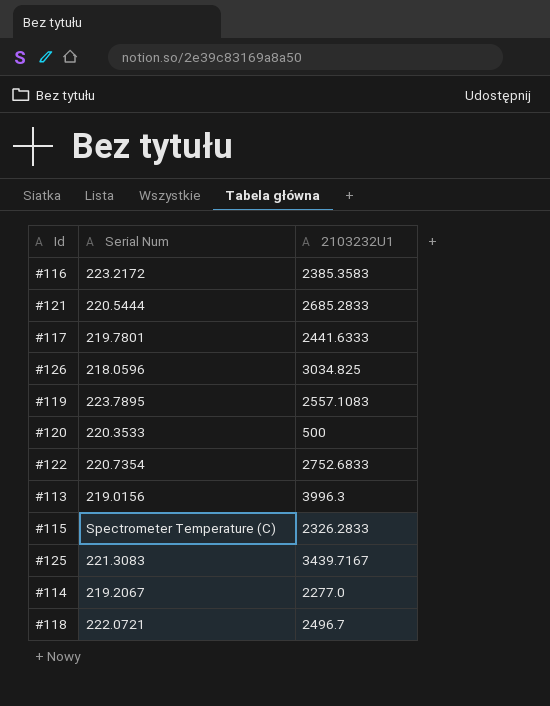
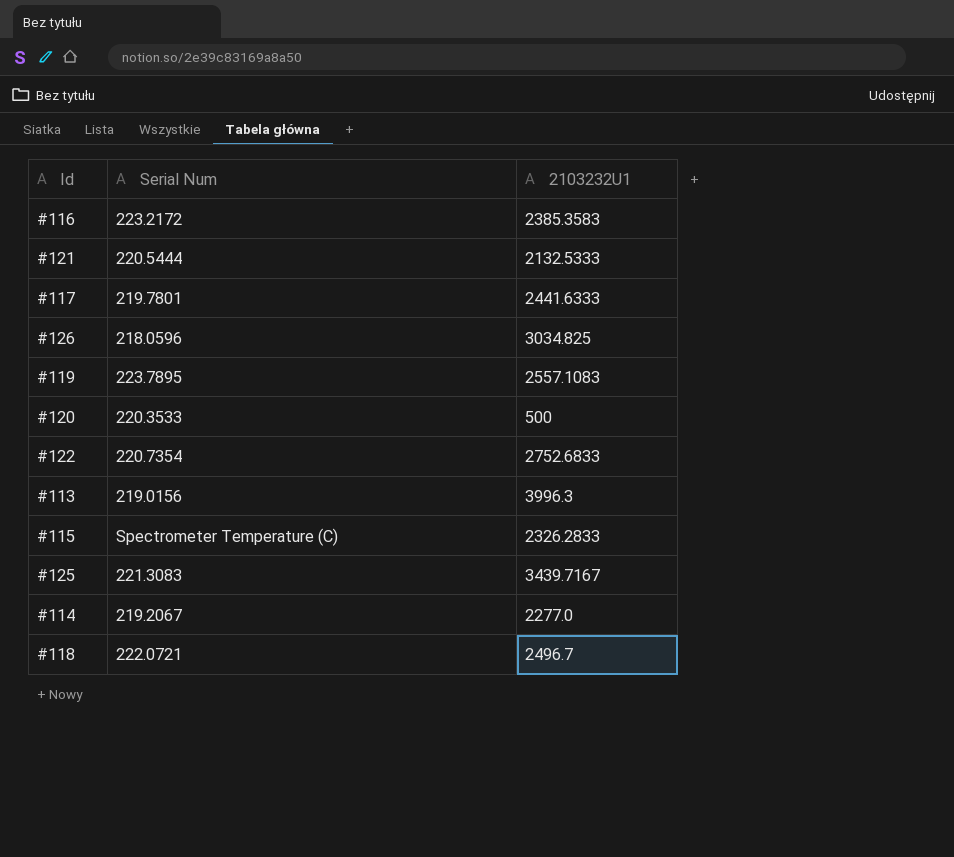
#121 | 2103232U1: 2685.2833 -> 2132.5333

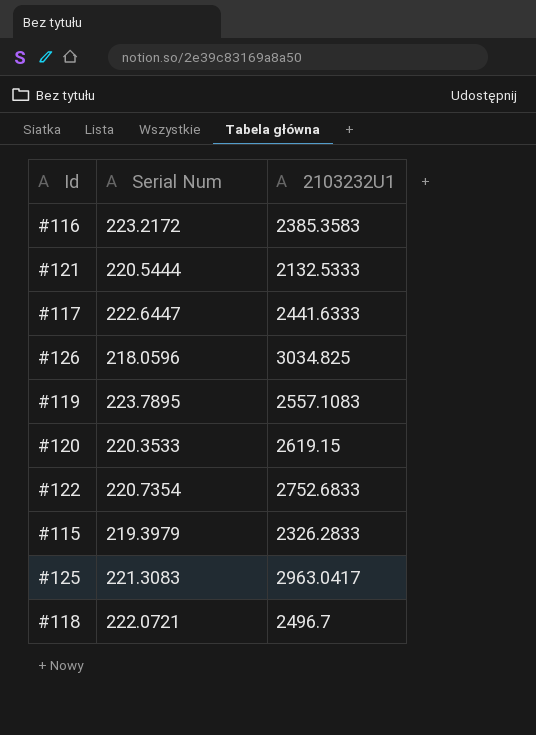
row #113: 219.0156 | 3996.3 -> none
row #114: 219.2067 | 2277.0 -> none
#117 | Serial Num: 219.7801 -> 222.6447
#120 | 2103232U1: 500 -> 2619.15
#115 | Serial Num: Spectrometer Temperature (C) -> 219.3979
#125 | 2103232U1: 3439.7167 -> 2963.0417

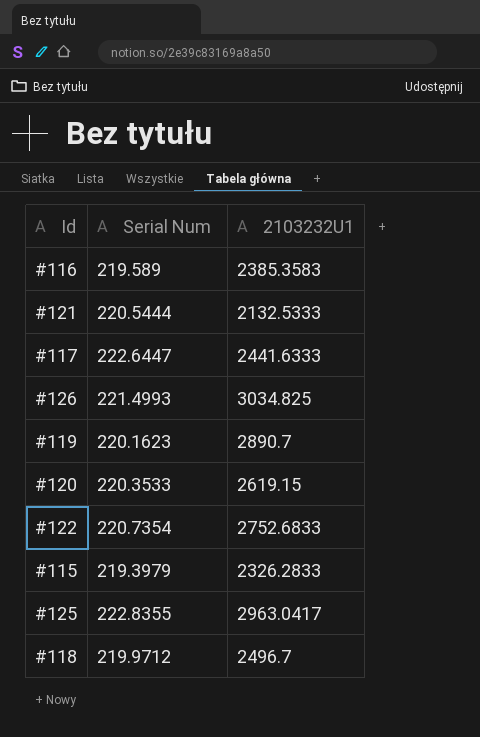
#116 | Serial Num: 223.2172 -> 219.589
#126 | Serial Num: 218.0596 -> 221.4993
#119 | Serial Num: 223.7895 -> 220.1623
#119 | 2103232U1: 2557.1083 -> 2890.7
#125 | Serial Num: 221.3083 -> 222.8355
#118 | Serial Num: 222.0721 -> 219.9712

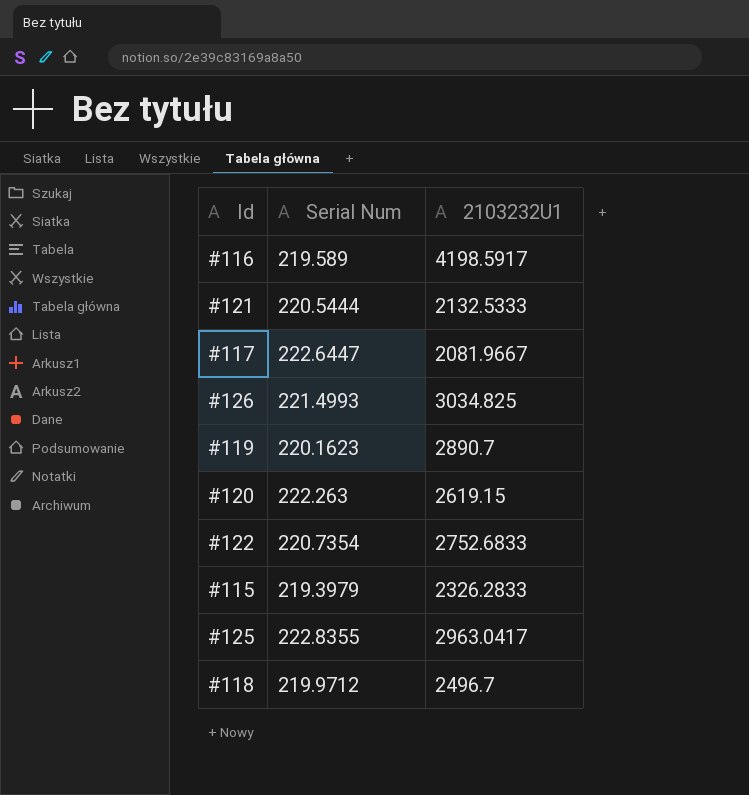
#116 | 2103232U1: 2385.3583 -> 4198.5917
#117 | 2103232U1: 2441.6333 -> 2081.9667
#120 | Serial Num: 220.3533 -> 222.263

